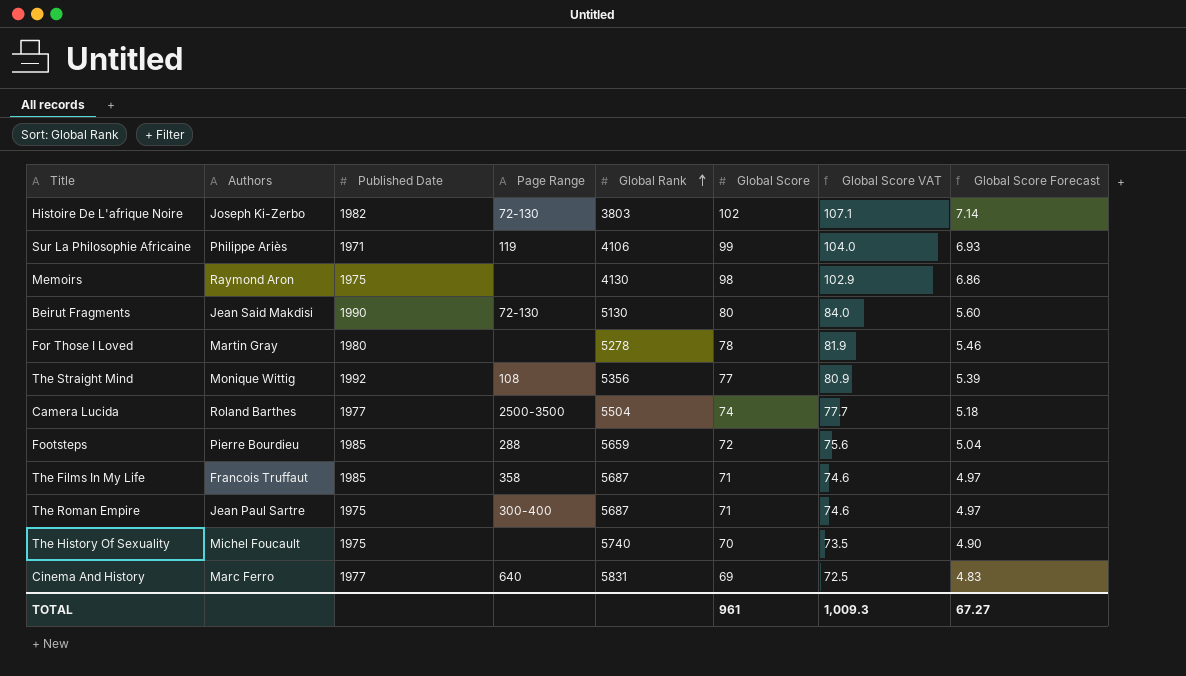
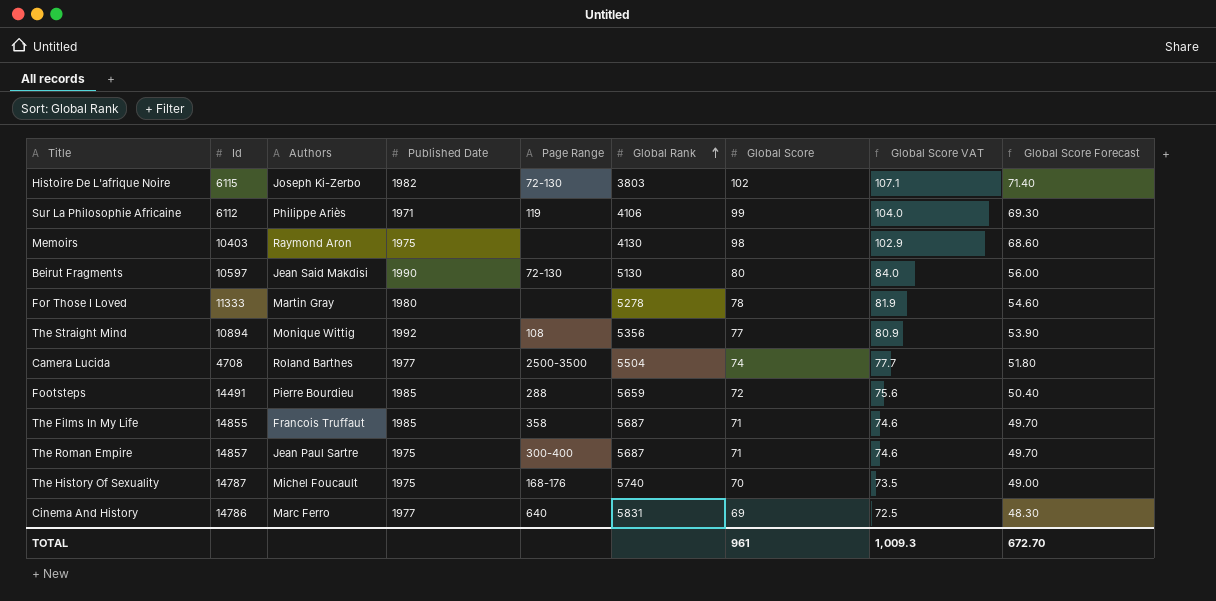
column Id | position: none -> 2
column Global Score Forecast | formula: [Global Score] * 0.07 -> [Global Score] * 0.7
The History Of Sexuality | Page Range: none -> 168-176
TOTAL | Global Score Forecast: 67.27 -> 672.70

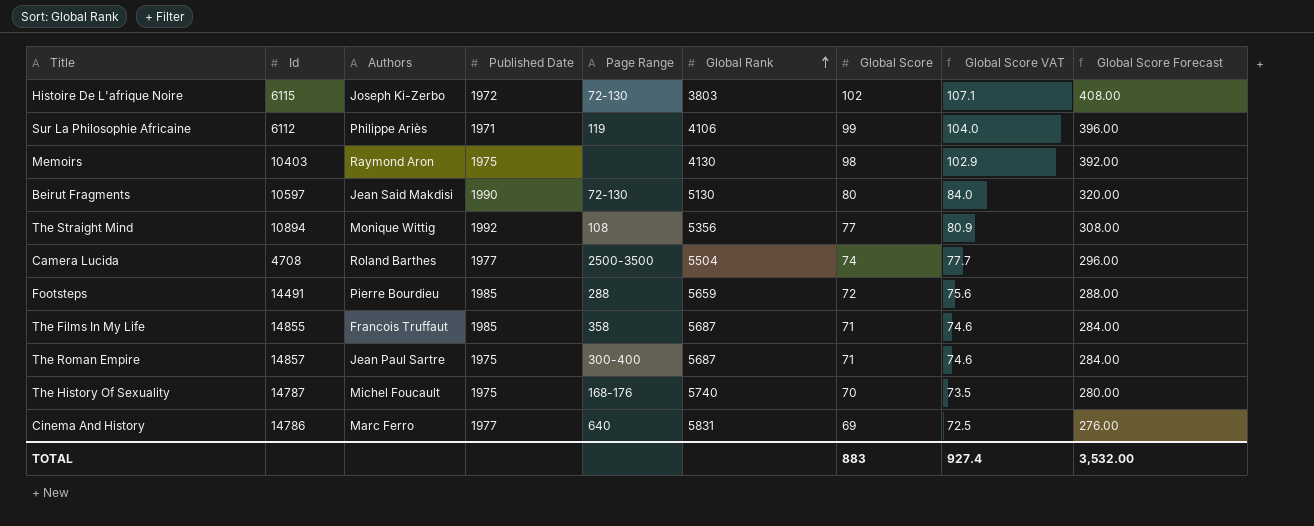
column Global Score Forecast | formula: [Global Score] * 0.7 -> [Global Score] * 4
row For Those I Loved: 11333 | Martin Gray | 1980 | none | 5278 | 78 | 81.9 | 54.60 -> none
Histoire De L'afrique Noire | Published Date: 1982 -> 1972
TOTAL | Global Score: 961 -> 883
TOTAL | Global Score VAT: 1,009.3 -> 927.4
TOTAL | Global Score Forecast: 672.70 -> 3,532.00

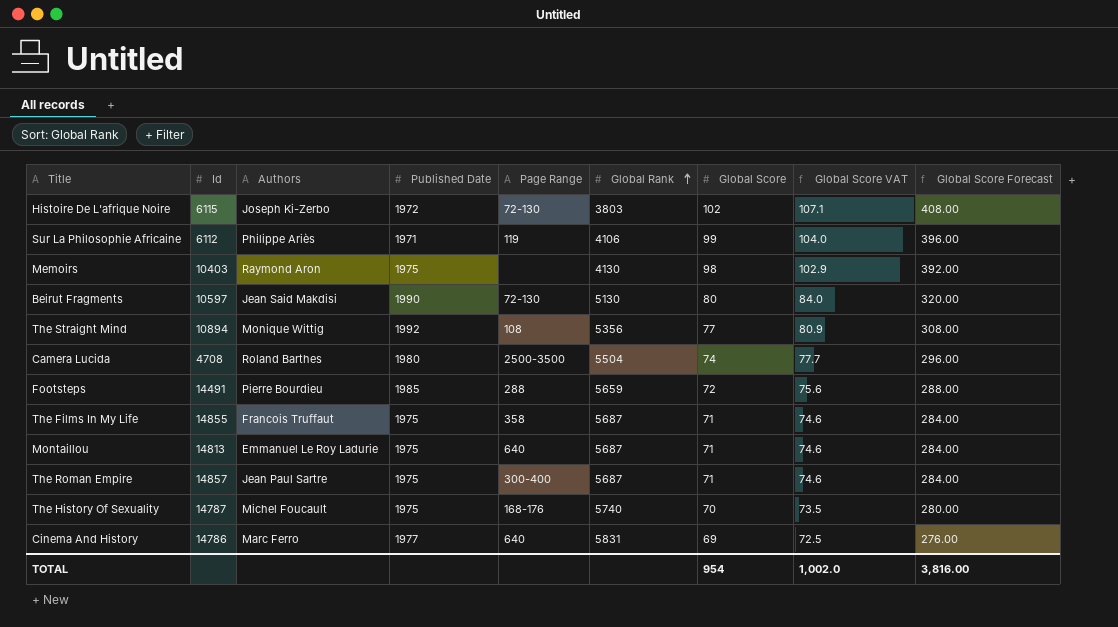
Camera Lucida | Published Date: 1977 -> 1980
The Films In My Life | Published Date: 1985 -> 1975
row Montaillou: none -> 14813 | Emmanuel Le Roy Ladurie | 1975 | 640 | 5687 | 71 | 74.6 | 284.00
TOTAL | Global Score: 883 -> 954
TOTAL | Global Score VAT: 927.4 -> 1,002.0
TOTAL | Global Score Forecast: 3,532.00 -> 3,816.00

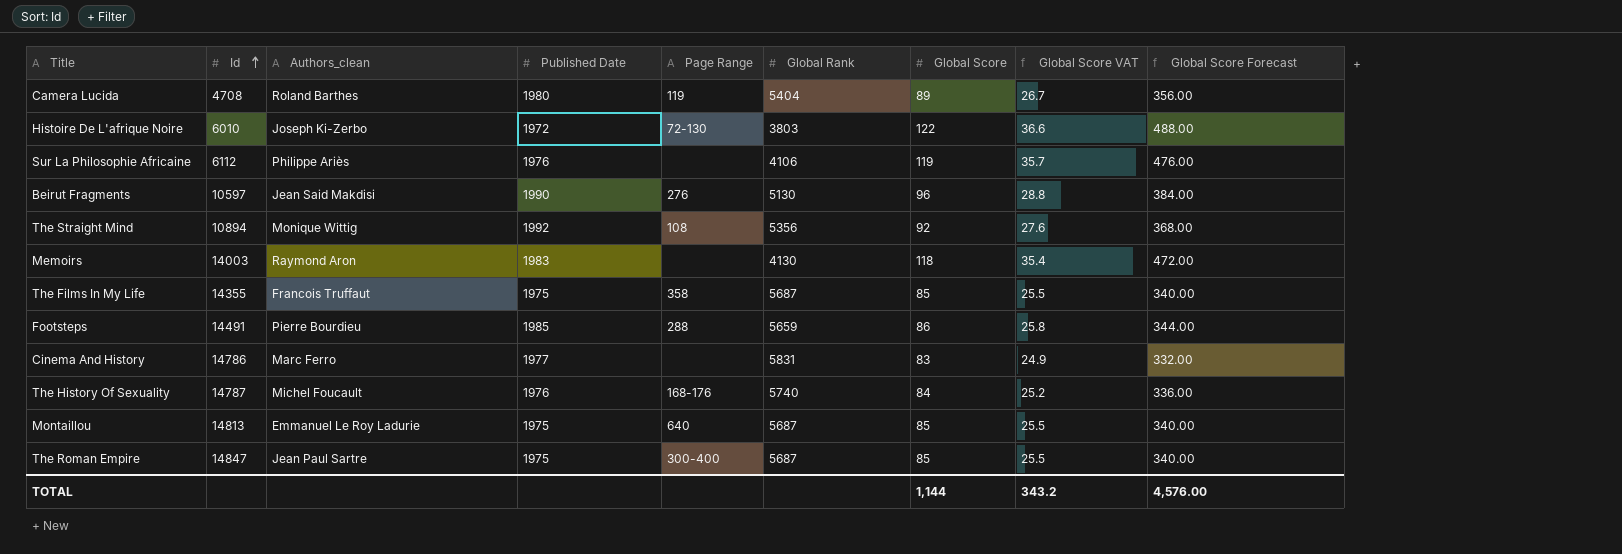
row order: Global Rank ascending -> Id ascending
column name: Authors -> Authors_clean
column Global Score VAT | formula: [Global Score] * 1.05 -> [Global Score] * 0.3
Camera Lucida | Page Range: 2500-3500 -> 119
Camera Lucida | Global Rank: 5504 -> 5404
Camera Lucida | Global Score: 74 -> 89
Camera Lucida | Global Score Forecast: 296.00 -> 356.00
Histoire De L'afrique Noire | Id: 6115 -> 6010
Histoire De L'afrique Noire | Global Score: 102 -> 122
Histoire De L'afrique Noire | Global Score Forecast: 408.00 -> 488.00
Sur La Philosophie Africaine | Published Date: 1971 -> 1976
Sur La Philosophie Africaine | Page Range: 119 -> none
Sur La Philosophie Africaine | Global Score: 99 -> 119
Sur La Philosophie Africaine | Global Score Forecast: 396.00 -> 476.00
Beirut Fragments | Page Range: 72-130 -> 276
Beirut Fragments | Global Score: 80 -> 96
Beirut Fragments | Global Score Forecast: 320.00 -> 384.00
The Straight Mind | Global Score: 77 -> 92
The Straight Mind | Global Score Forecast: 308.00 -> 368.00
Memoirs | Id: 10403 -> 14003
Memoirs | Published Date: 1975 -> 1983
Memoirs | Global Score: 98 -> 118
Memoirs | Global Score Forecast: 392.00 -> 472.00
The Films In My Life | Id: 14855 -> 14355
The Films In My Life | Global Score: 71 -> 85
The Films In My Life | Global Score Forecast: 284.00 -> 340.00
Footsteps | Global Score: 72 -> 86
Footsteps | Global Score Forecast: 288.00 -> 344.00
Cinema And History | Page Range: 640 -> none
Cinema And History | Global Score: 69 -> 83
Cinema And History | Global Score Forecast: 276.00 -> 332.00
The History Of Sexuality | Published Date: 1975 -> 1976
The History Of Sexuality | Global Score: 70 -> 84
The History Of Sexuality | Global Score Forecast: 280.00 -> 336.00
Montaillou | Global Score: 71 -> 85
Montaillou | Global Score Forecast: 284.00 -> 340.00
The Roman Empire | Id: 14857 -> 14847
The Roman Empire | Global Score: 71 -> 85
The Roman Empire | Global Score Forecast: 284.00 -> 340.00
TOTAL | Global Score: 954 -> 1,144
TOTAL | Global Score VAT: 1,002.0 -> 343.2
TOTAL | Global Score Forecast: 3,816.00 -> 4,576.00

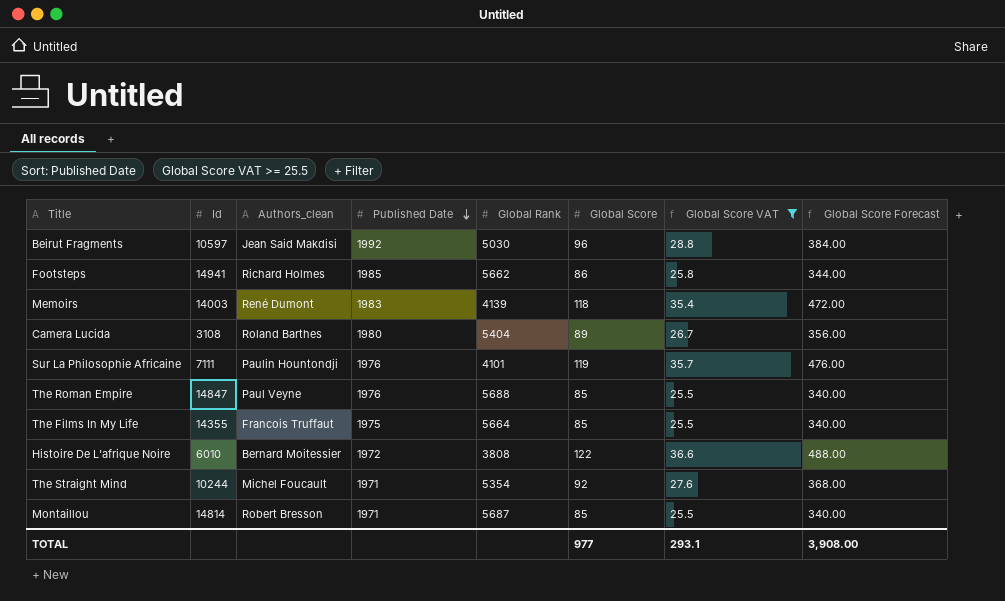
filter: none -> Global Score VAT >= 25.5
row order: Id ascending -> Published Date descending
column Page Range | position: 5 -> none
Beirut Fragments | Published Date: 1990 -> 1992
Beirut Fragments | Global Rank: 5130 -> 5030
Footsteps | Id: 14491 -> 14941
Footsteps | Authors_clean: Pierre Bourdieu -> Richard Holmes
Footsteps | Global Rank: 5659 -> 5662
Memoirs | Authors_clean: Raymond Aron -> René Dumont
Memoirs | Global Rank: 4130 -> 4139
Camera Lucida | Id: 4708 -> 3108
Sur La Philosophie Africaine | Id: 6112 -> 7111
Sur La Philosophie Africaine | Authors_clean: Philippe Ariès -> Paulin Hountondji
Sur La Philosophie Africaine | Global Rank: 4106 -> 4101
The Roman Empire | Authors_clean: Jean Paul Sartre -> Paul Veyne
The Roman Empire | Published Date: 1975 -> 1976
The Roman Empire | Global Rank: 5687 -> 5688
The Films In My Life | Global Rank: 5687 -> 5664
Histoire De L'afrique Noire | Authors_clean: Joseph Ki-Zerbo -> Bernard Moitessier
Histoire De L'afrique Noire | Global Rank: 3803 -> 3808
The Straight Mind | Id: 10894 -> 10244
The Straight Mind | Authors_clean: Monique Wittig -> Michel Foucault
The Straight Mind | Published Date: 1992 -> 1971
The Straight Mind | Global Rank: 5356 -> 5354
Montaillou | Id: 14813 -> 14814
Montaillou | Authors_clean: Emmanuel Le Roy Ladurie -> Robert Bresson
Montaillou | Published Date: 1975 -> 1971
TOTAL | Global Score: 1,144 -> 977
TOTAL | Global Score VAT: 343.2 -> 293.1
TOTAL | Global Score Forecast: 4,576.00 -> 3,908.00

